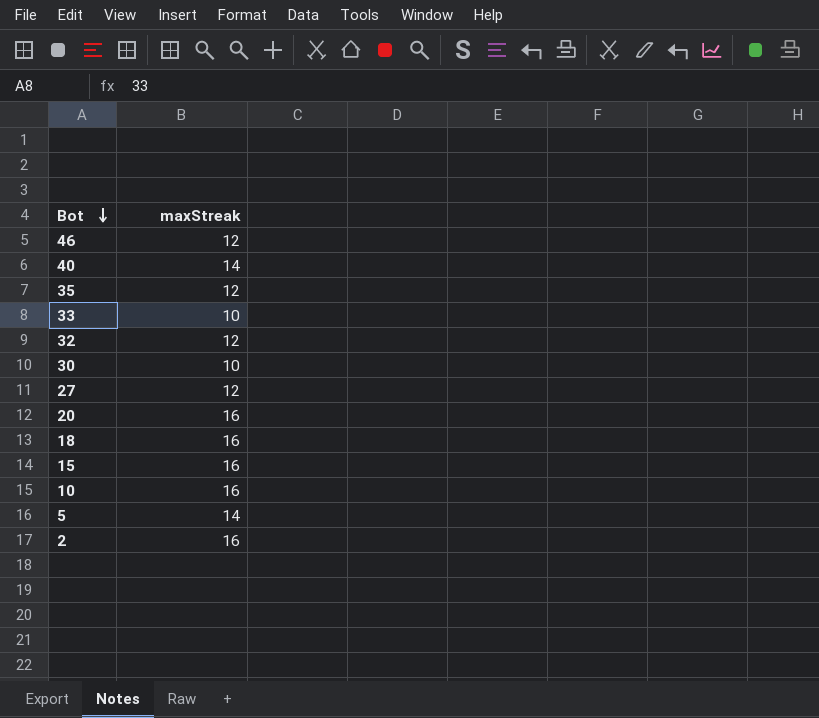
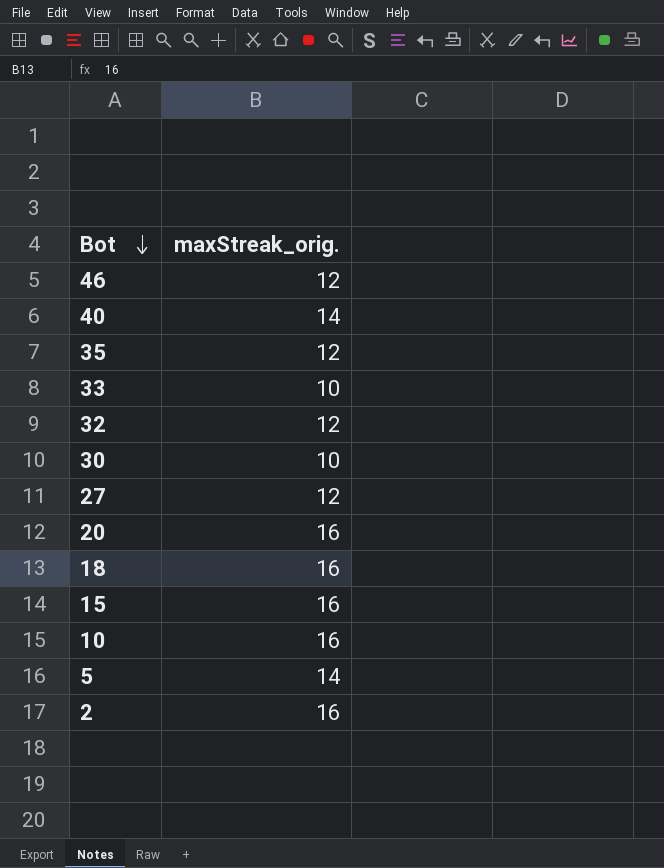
column name: maxStreak -> maxStreak_orig.

